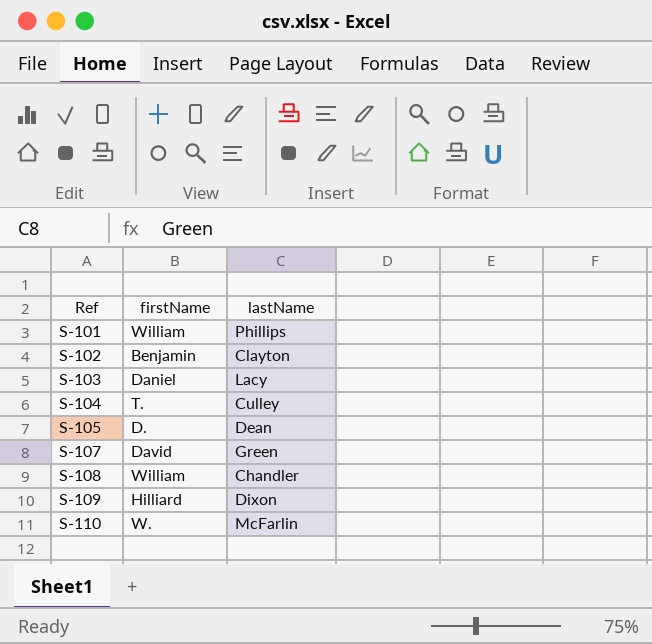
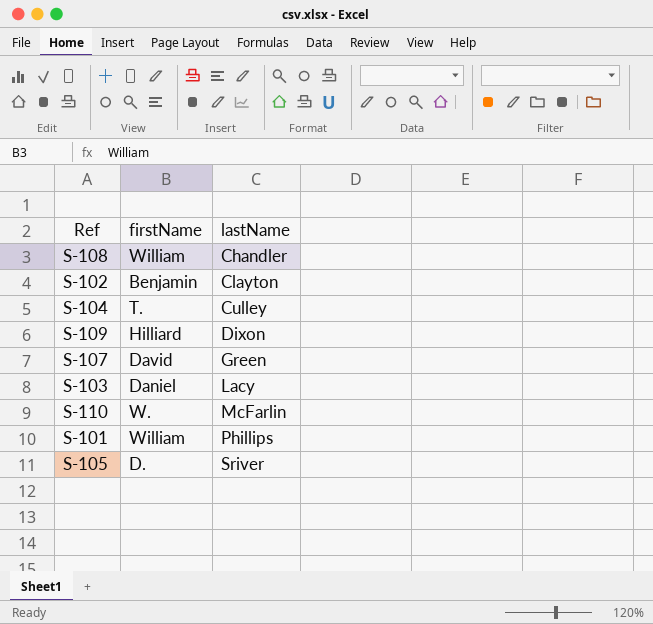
row order: Ref ascending -> lastName ascending
S-105 | lastName: Dean -> Sriver

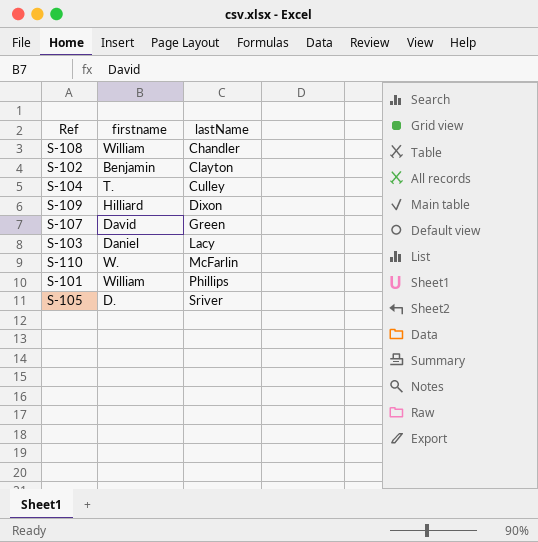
column name: firstName -> firstname

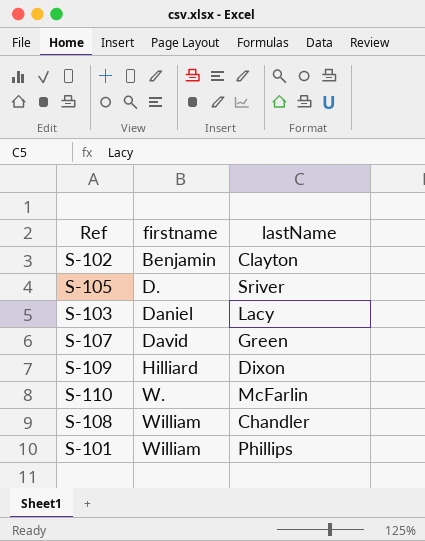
row order: lastName ascending -> firstname ascending
row S-104: T. | Culley -> none

